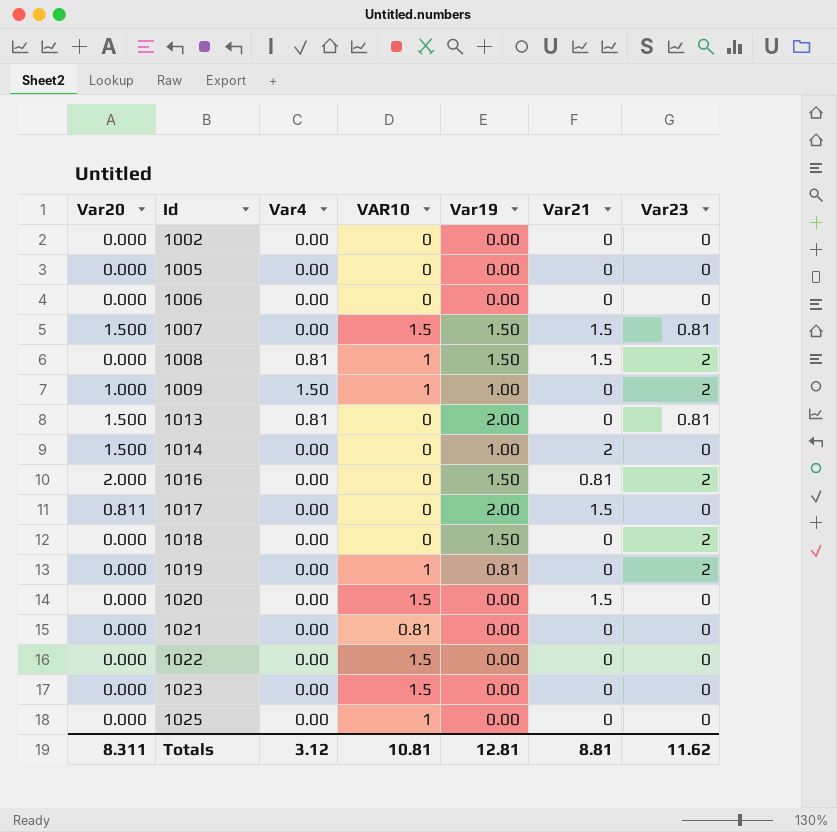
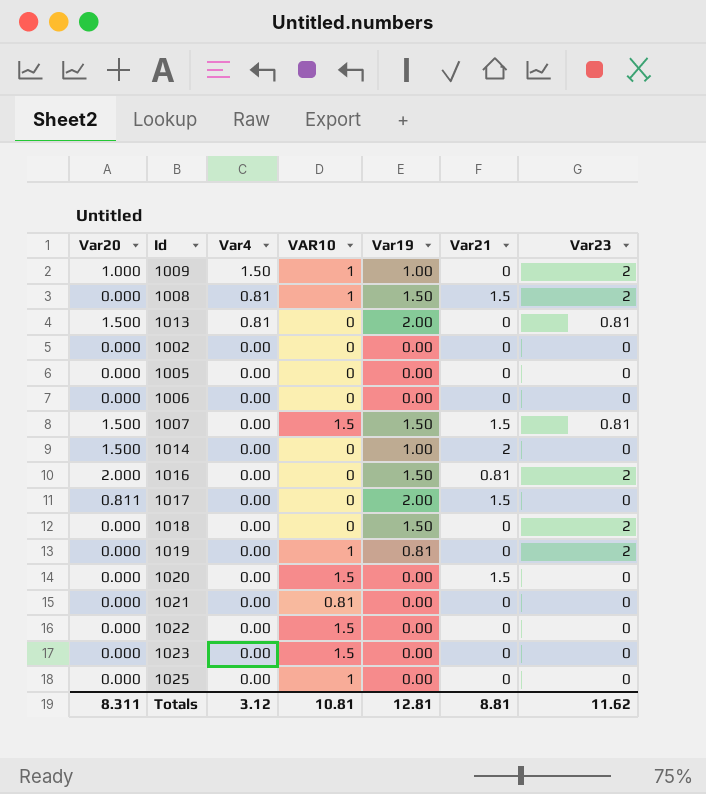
row order: Id ascending -> Var4 descending

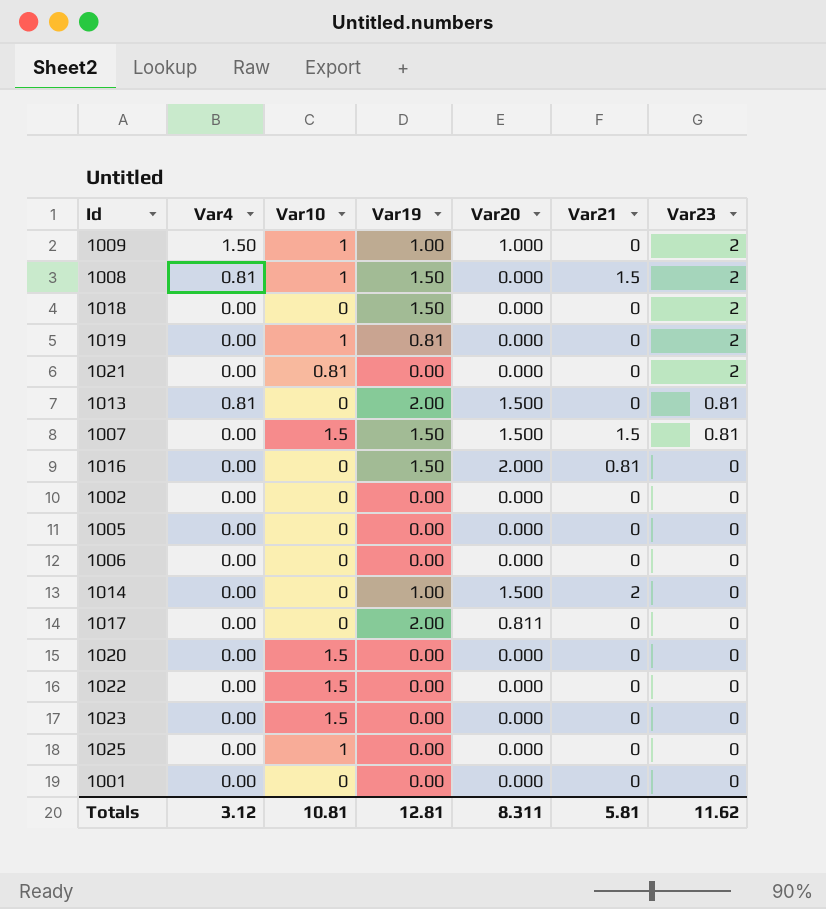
row order: Var4 descending -> Var23 descending
column name: VAR10 -> Var10
column Var20 | position: 1 -> 5
1021 | Var23: 0 -> 2
1016 | Var23: 2 -> 0
1017 | Var21: 1.5 -> 0
1020 | Var21: 1.5 -> 0
row 1001: none -> 0.00 | 0 | 0.00 | 0.000 | 0 | 0
Totals | Var21: 8.81 -> 5.81

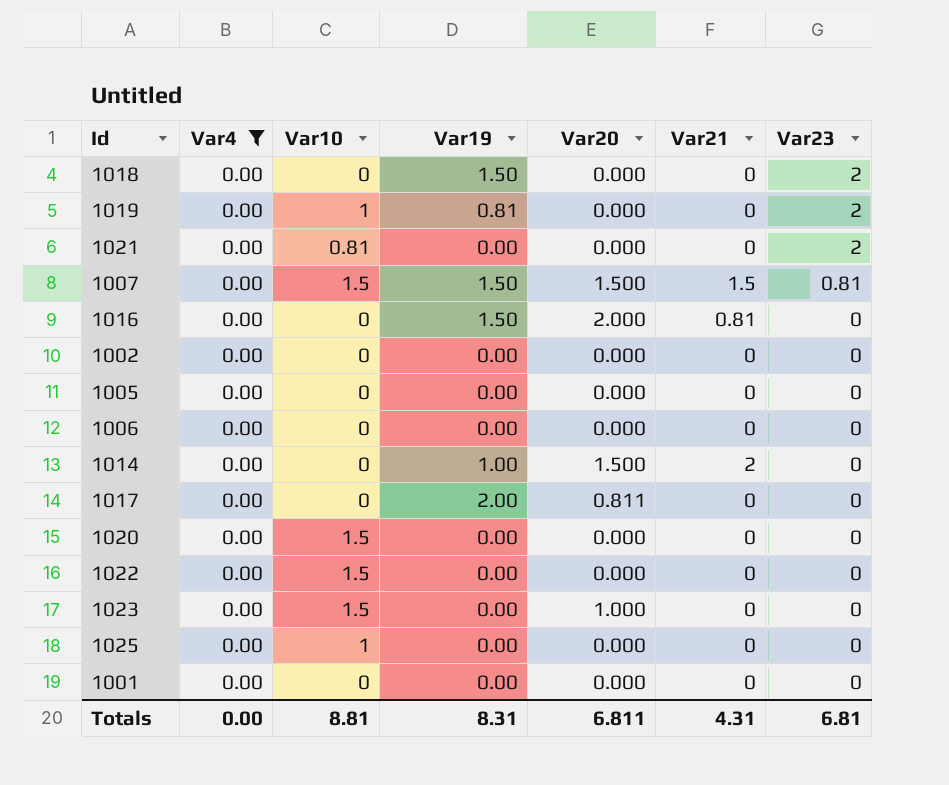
filter: none -> Var4 = 0.00
1023 | Var20: 0.000 -> 1.000
Totals | Var4: 3.12 -> 0.00
Totals | Var10: 10.81 -> 8.81
Totals | Var19: 12.81 -> 8.31
Totals | Var20: 8.311 -> 6.811
Totals | Var21: 5.81 -> 4.31
Totals | Var23: 11.62 -> 6.81

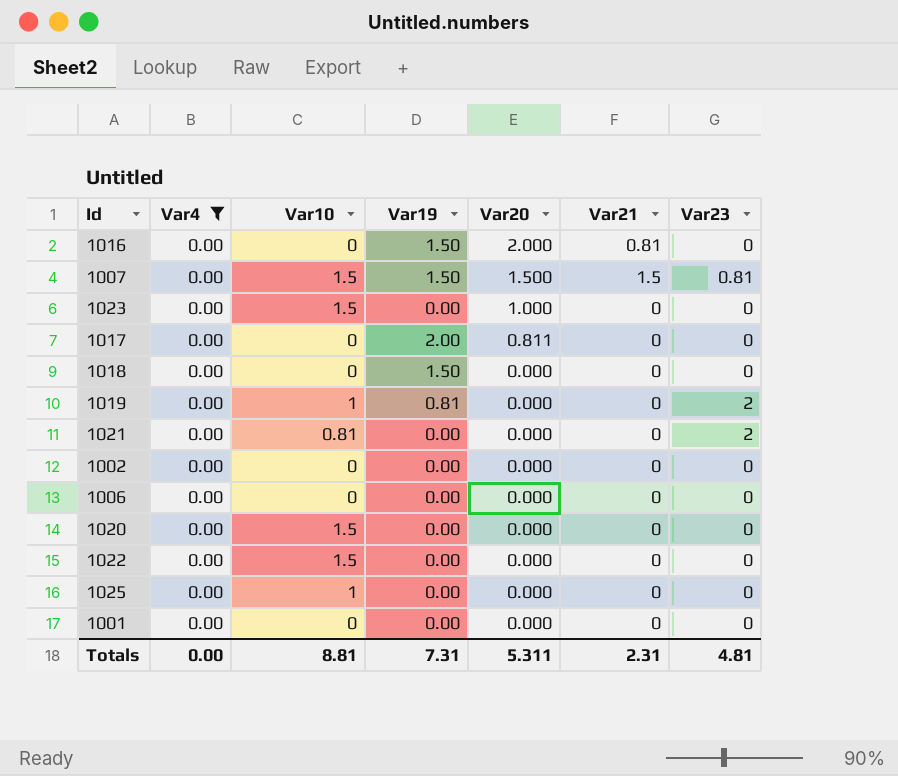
row order: Var23 descending -> Var20 descending
row 1005: 0.00 | 0 | 0.00 | 0.000 | 0 | 0 -> none
row 1014: 0.00 | 0 | 1.00 | 1.500 | 2 | 0 -> none
1018 | Var23: 2 -> 0
Totals | Var19: 8.31 -> 7.31
Totals | Var20: 6.811 -> 5.311
Totals | Var21: 4.31 -> 2.31
Totals | Var23: 6.81 -> 4.81

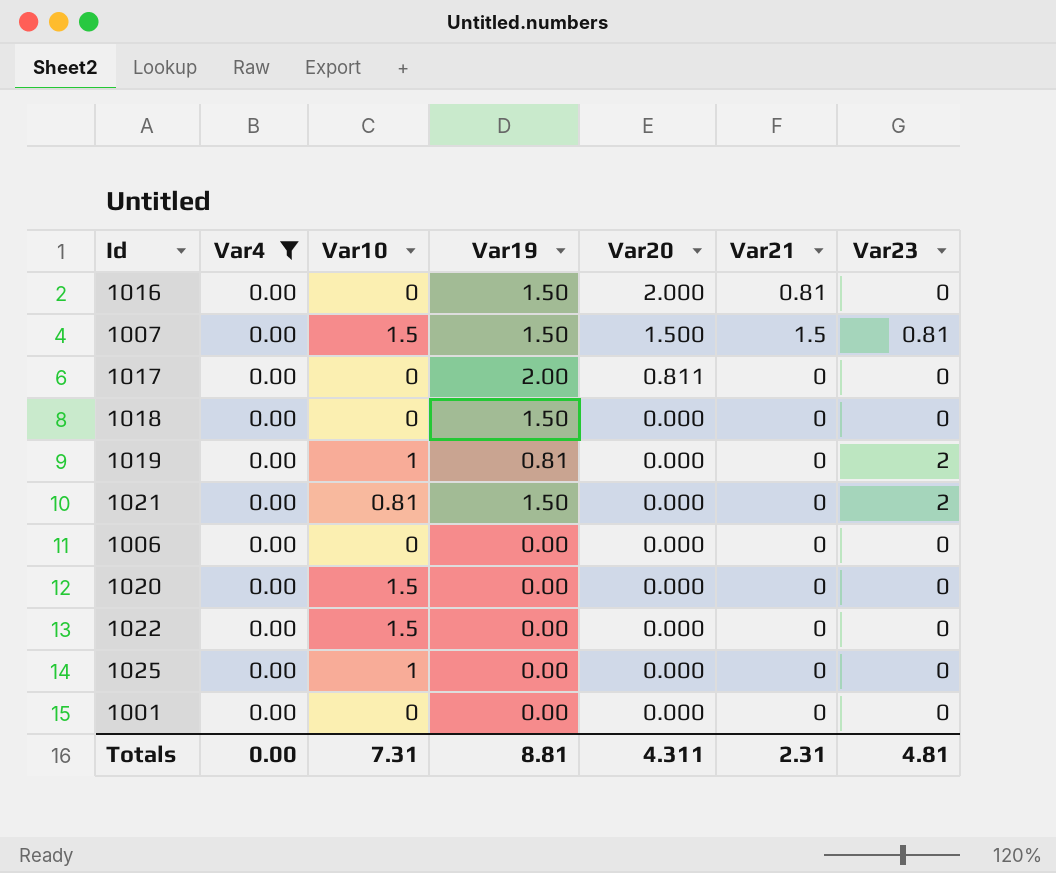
row 1023: 0.00 | 1.5 | 0.00 | 1.000 | 0 | 0 -> none
row 1002: 0.00 | 0 | 0.00 | 0.000 | 0 | 0 -> none
1021 | Var19: 0.00 -> 1.50
Totals | Var10: 8.81 -> 7.31
Totals | Var19: 7.31 -> 8.81
Totals | Var20: 5.311 -> 4.311

